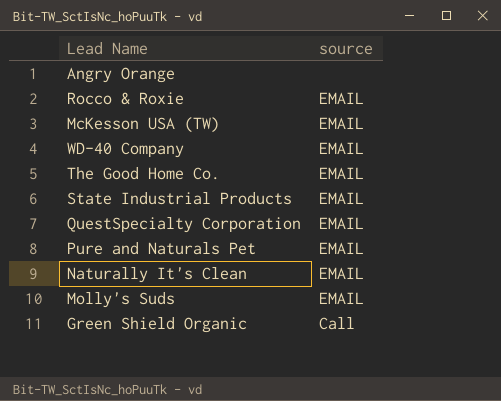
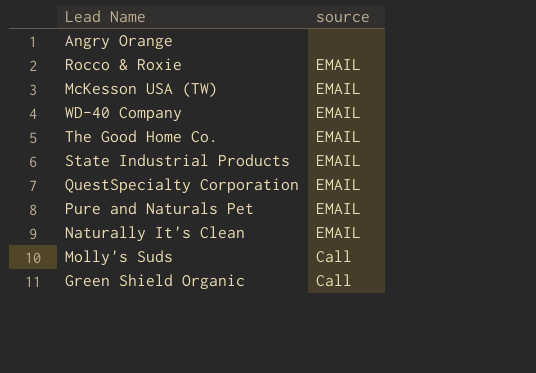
Molly's Suds | source: EMAIL -> Call

